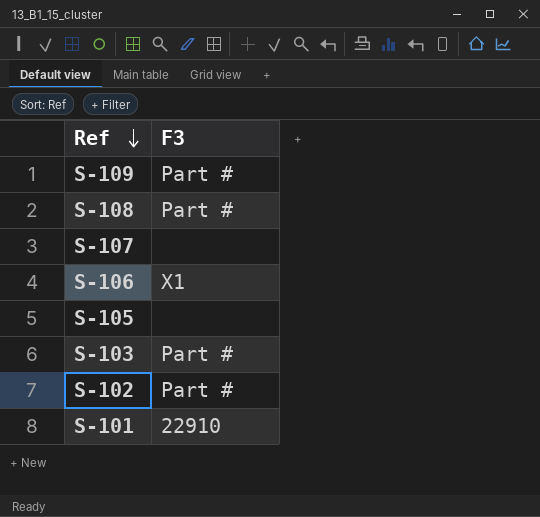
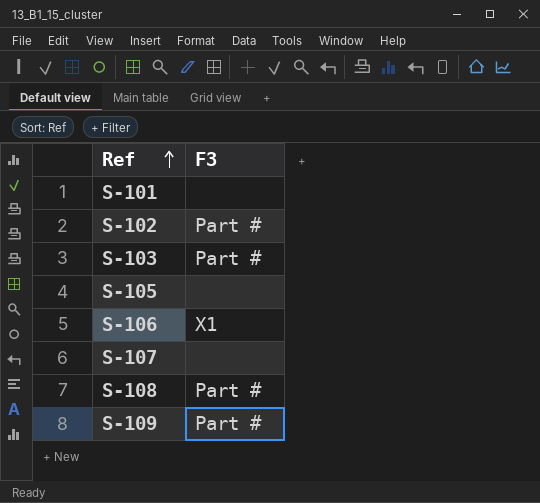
row order: Ref descending -> Ref ascending
S-101 | F3: 22910 -> none

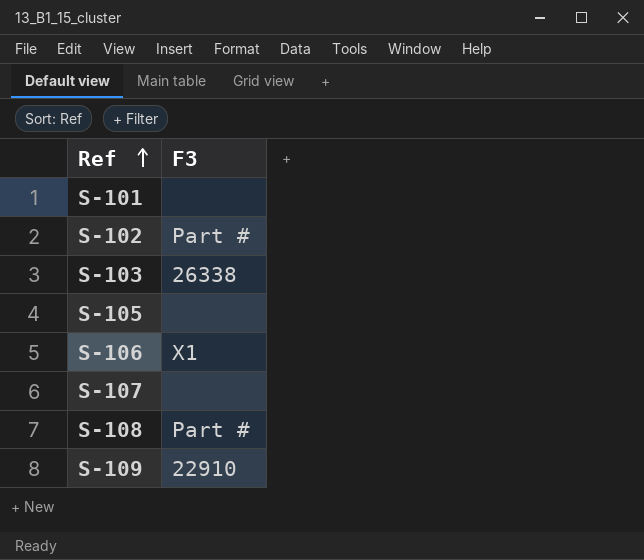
S-103 | F3: Part # -> 26338
S-109 | F3: Part # -> 22910

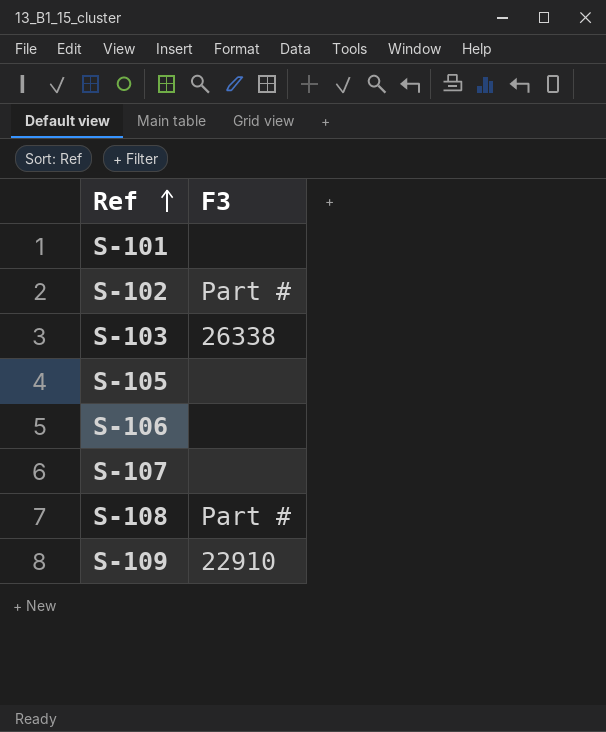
S-106 | F3: X1 -> none

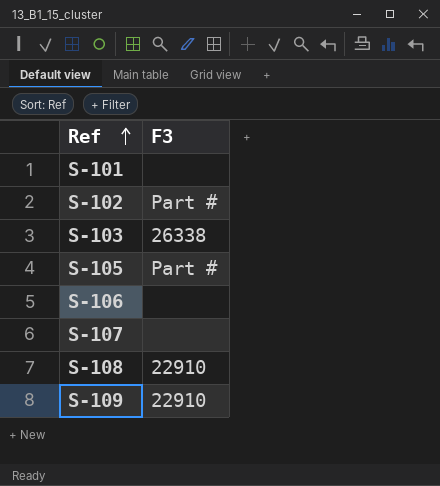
S-105 | F3: none -> Part #
S-108 | F3: Part # -> 22910

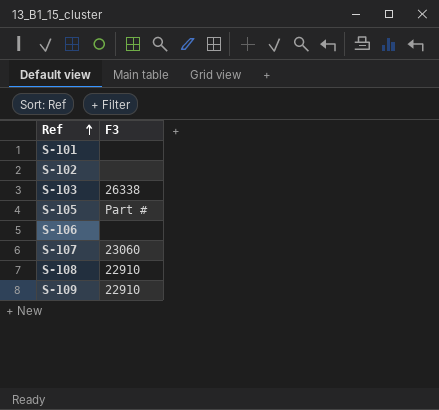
S-102 | F3: Part # -> none
S-107 | F3: none -> 23060

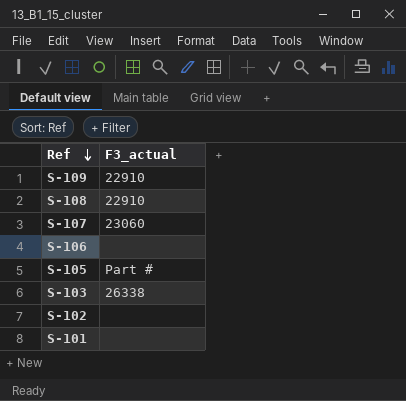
row order: Ref ascending -> Ref descending
column name: F3 -> F3_actual

